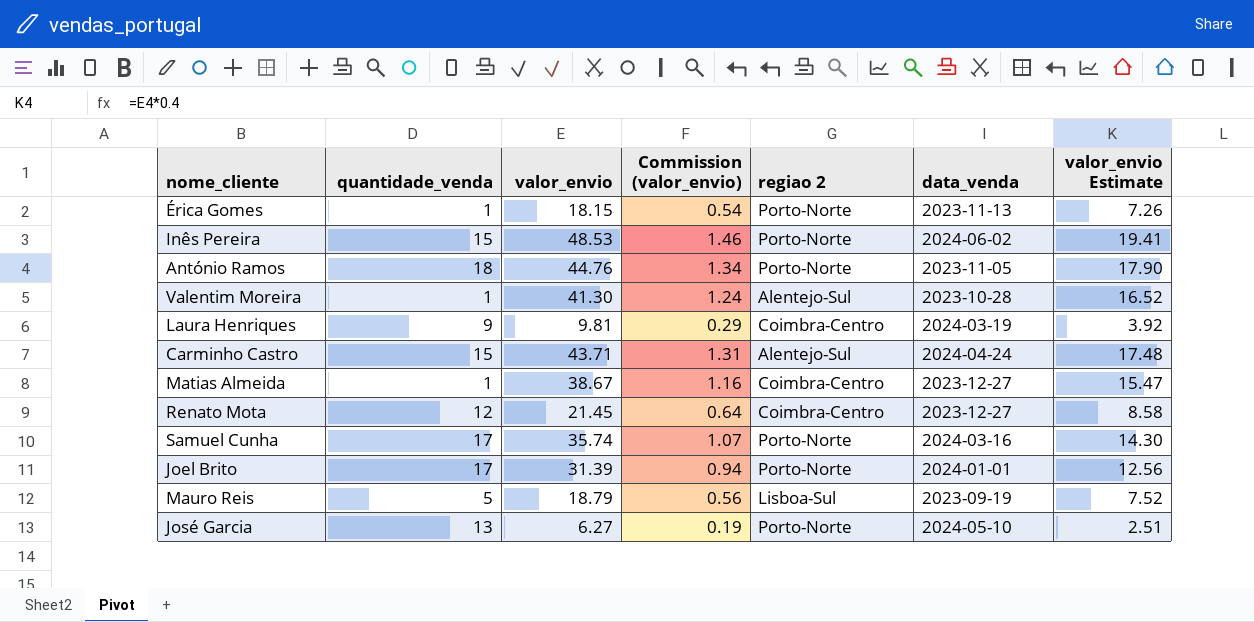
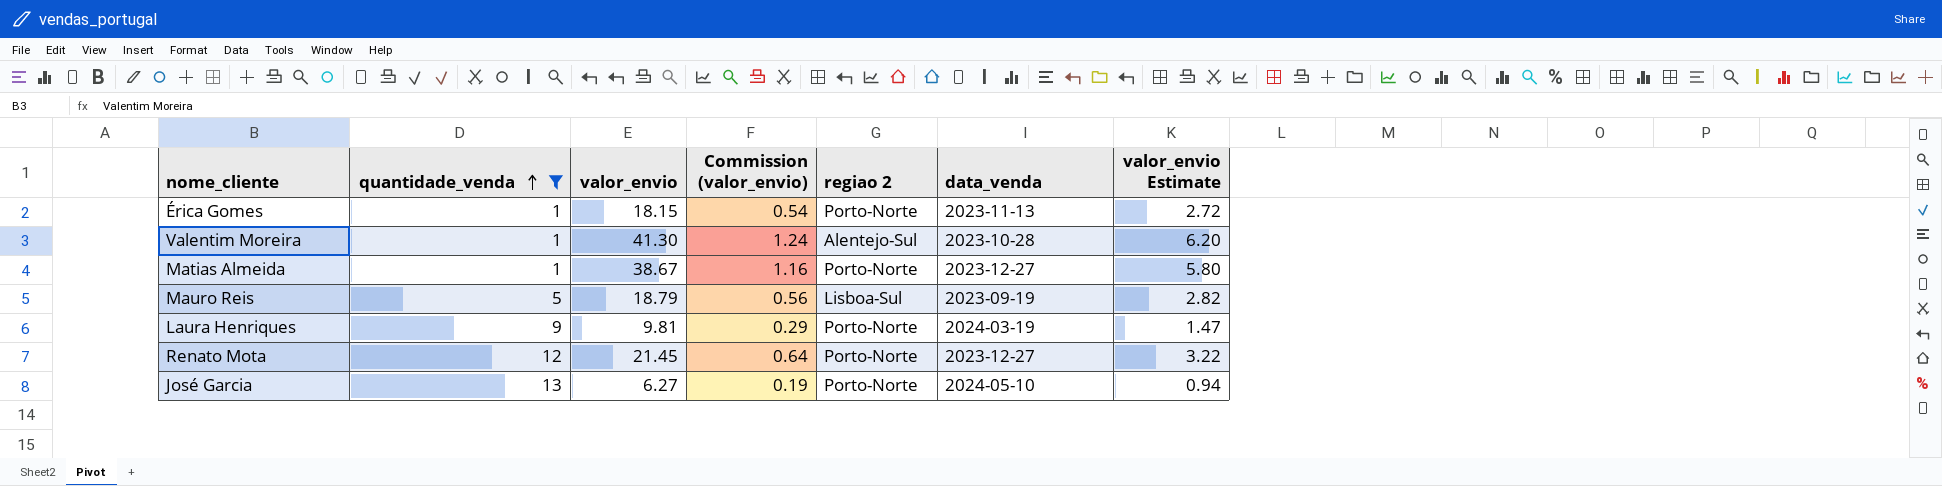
filter: none -> quantidade_venda <= 13
row order: none -> quantidade_venda ascending
column valor_envio Estimate | formula: [valor_envio] * 0.4 -> [valor_envio] * 0.15
Matias Almeida | regiao 2: Coimbra-Centro -> Porto-Norte
Laura Henriques | regiao 2: Coimbra-Centro -> Porto-Norte
Renato Mota | regiao 2: Coimbra-Centro -> Porto-Norte

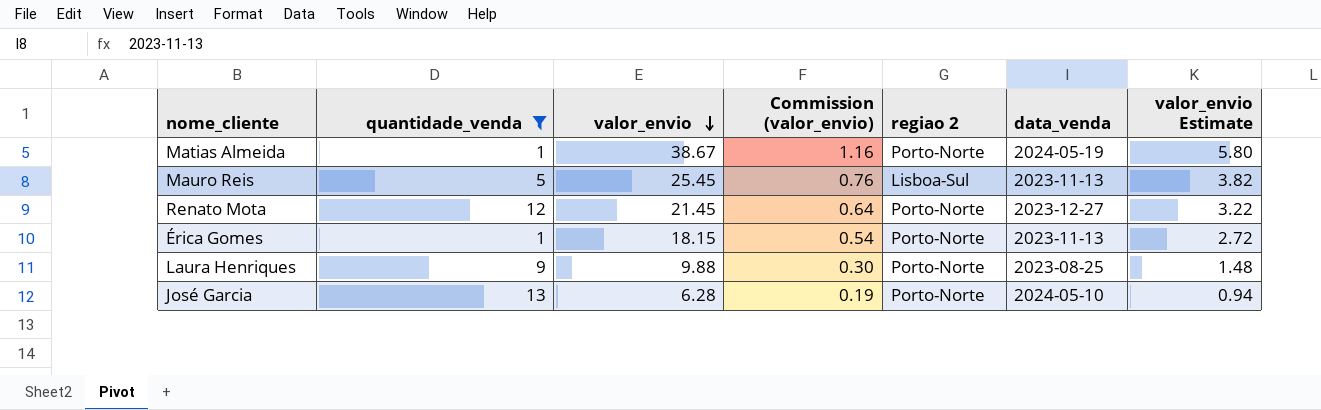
row order: quantidade_venda ascending -> valor_envio descending
row Valentim Moreira: 1 | 41.30 | 1.24 | Alentejo-Sul | 2023-10-28 | 6.20 -> none
Matias Almeida | data_venda: 2023-12-27 -> 2024-05-19
Mauro Reis | valor_envio: 18.79 -> 25.45
Mauro Reis | Commission (valor_envio): 0.56 -> 0.76
Mauro Reis | data_venda: 2023-09-19 -> 2023-11-13
Mauro Reis | valor_envio Estimate: 2.82 -> 3.82
Laura Henriques | valor_envio: 9.81 -> 9.88
Laura Henriques | Commission (valor_envio): 0.29 -> 0.30
Laura Henriques | data_venda: 2024-03-19 -> 2023-08-25
Laura Henriques | valor_envio Estimate: 1.47 -> 1.48
José Garcia | valor_envio: 6.27 -> 6.28

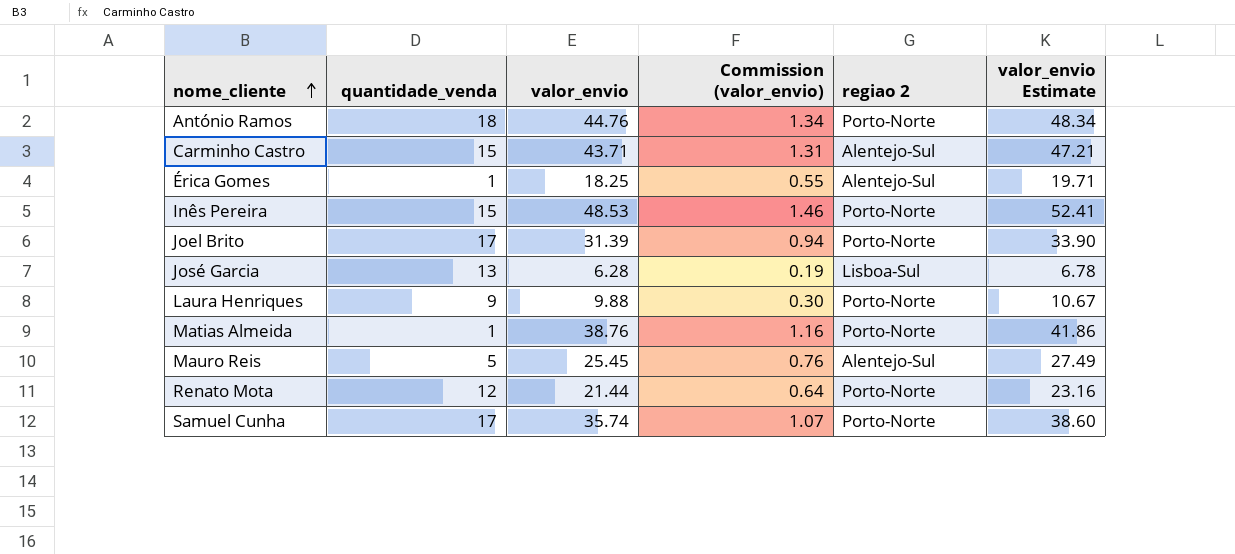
filter: quantidade_venda <= 13 -> none
row order: valor_envio descending -> nome_cliente ascending
column data_venda | position: 6 -> none
column valor_envio Estimate | formula: [valor_envio] * 0.15 -> [valor_envio] * 1.08
Érica Gomes | valor_envio: 18.15 -> 18.25
Érica Gomes | Commission (valor_envio): 0.54 -> 0.55
Érica Gomes | regiao 2: Porto-Norte -> Alentejo-Sul
José Garcia | regiao 2: Porto-Norte -> Lisboa-Sul
Matias Almeida | valor_envio: 38.67 -> 38.76
Mauro Reis | regiao 2: Lisboa-Sul -> Alentejo-Sul
Renato Mota | valor_envio: 21.45 -> 21.44

